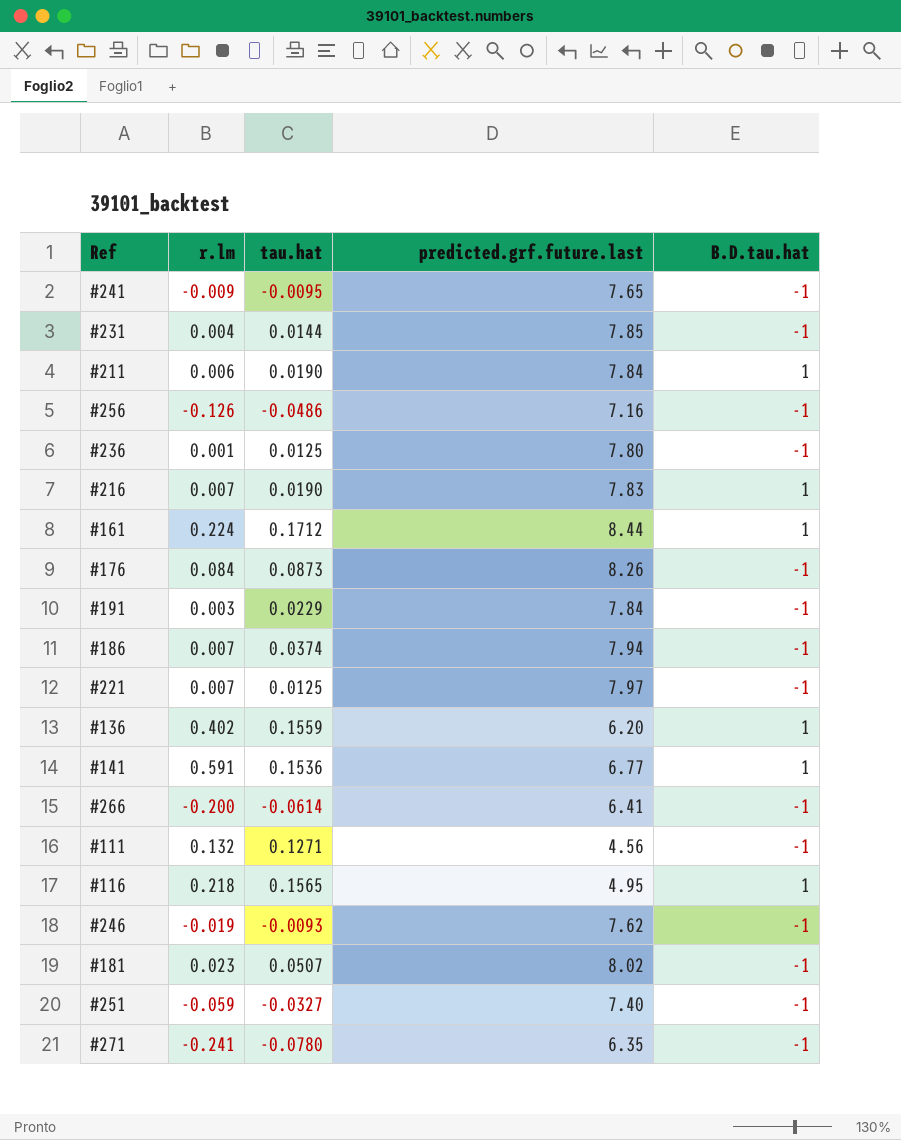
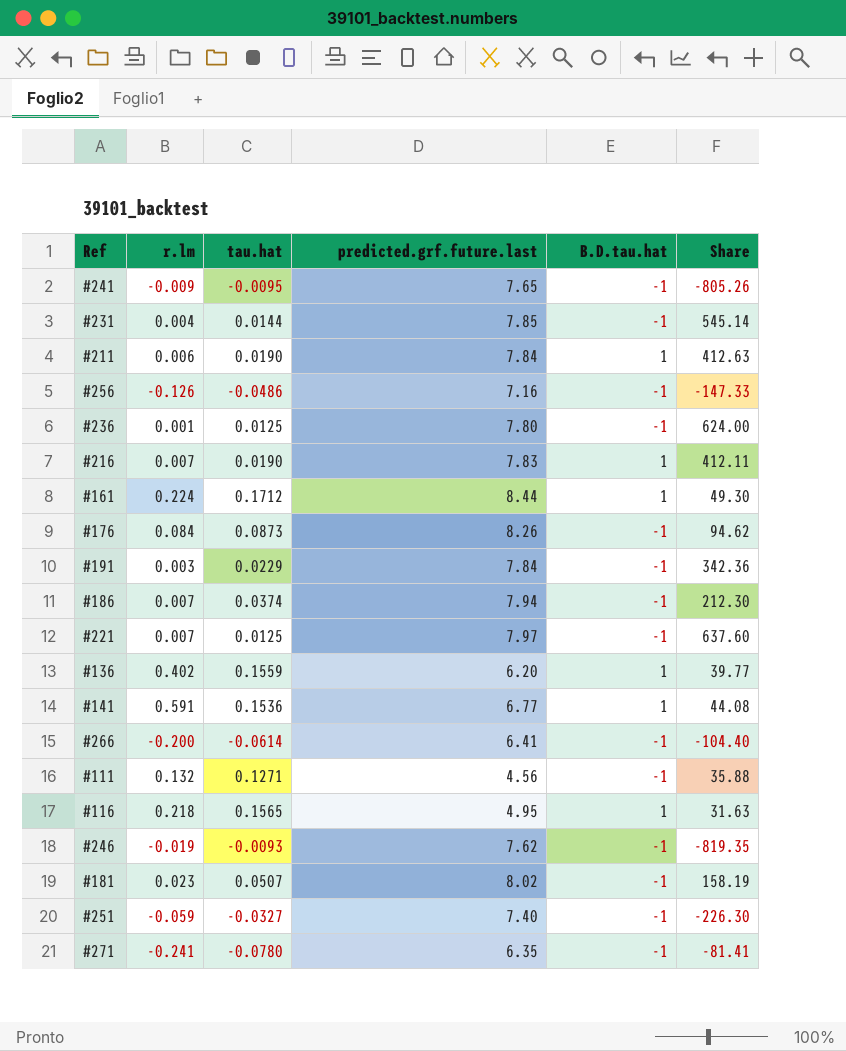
column Share | formula: none -> [predicted.grf.future.last] / [tau.hat]

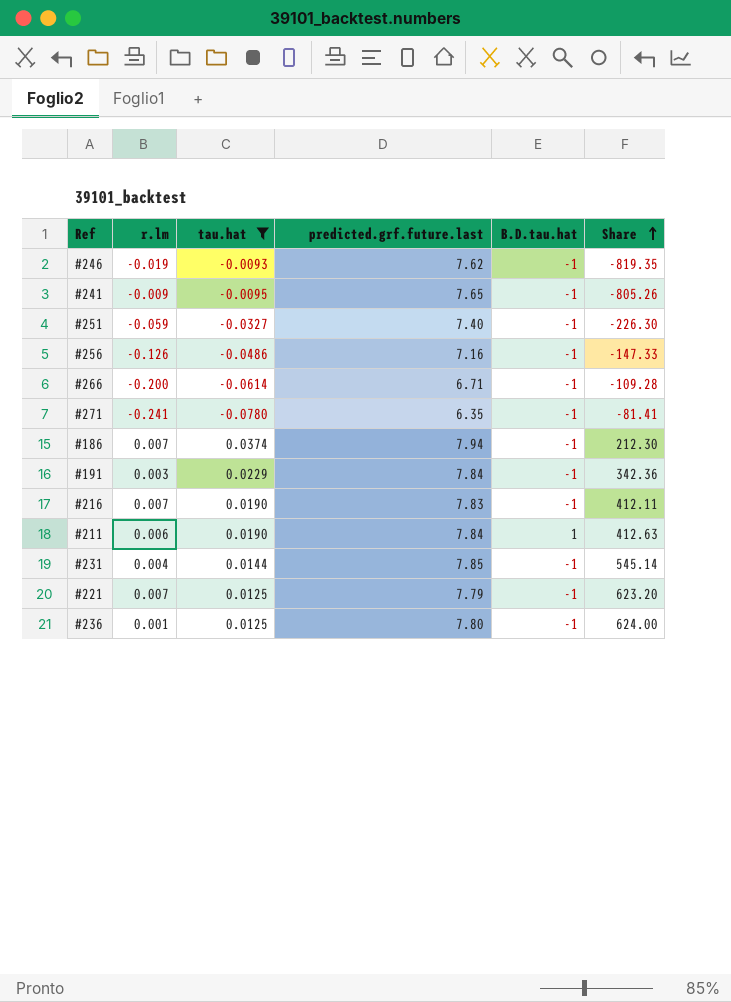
filter: none -> tau.hat <= 0.0374
row order: none -> Share ascending
#266 | predicted.grf.future.last: 6.41 -> 6.71
#266 | Share: -104.40 -> -109.28
#216 | B.D.tau.hat: 1 -> -1
#221 | predicted.grf.future.last: 7.97 -> 7.79
#221 | Share: 637.60 -> 623.20

